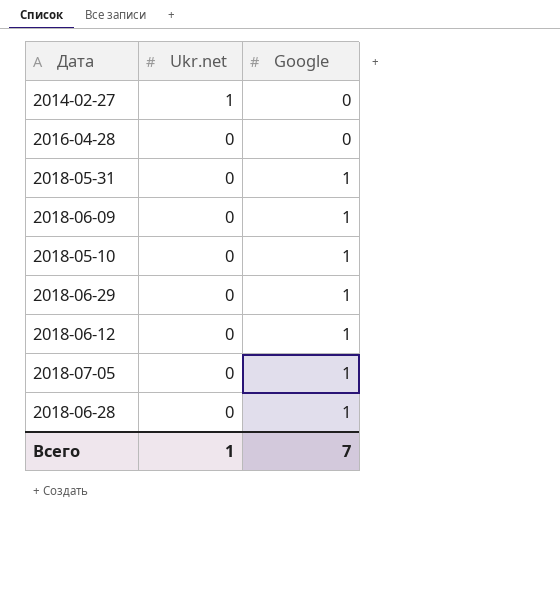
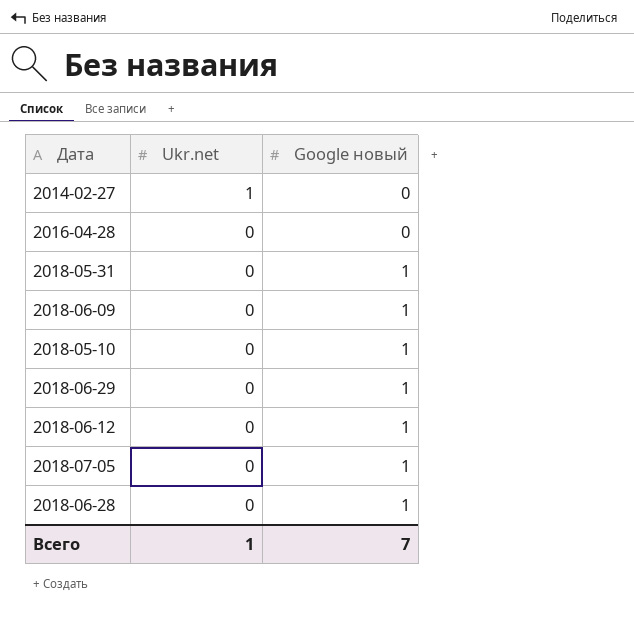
column name: Google -> Google новый

